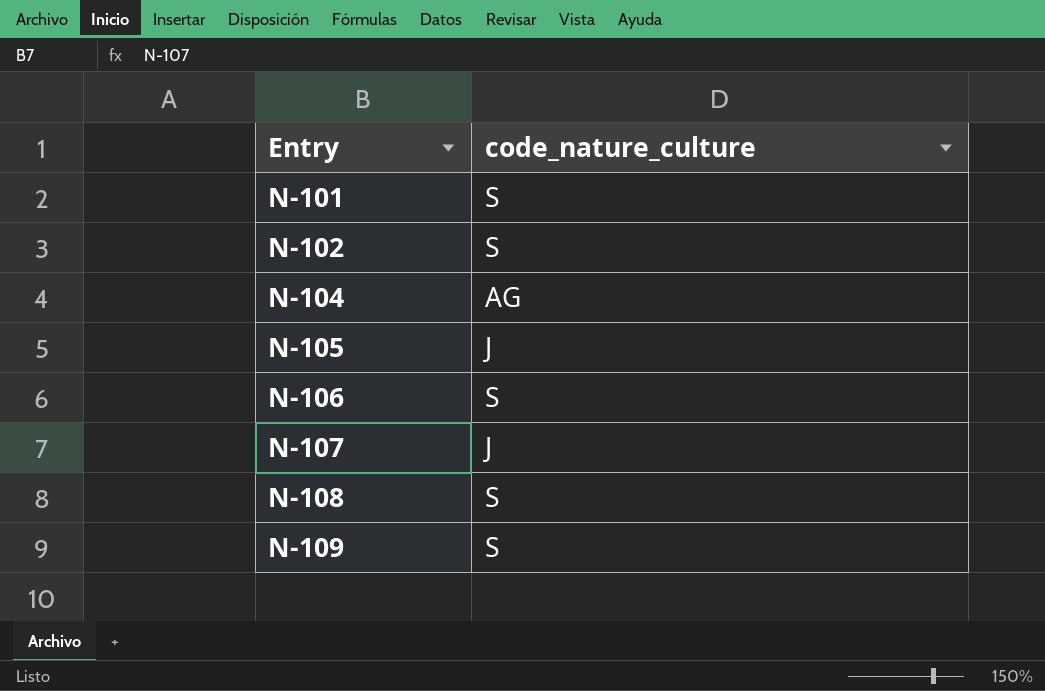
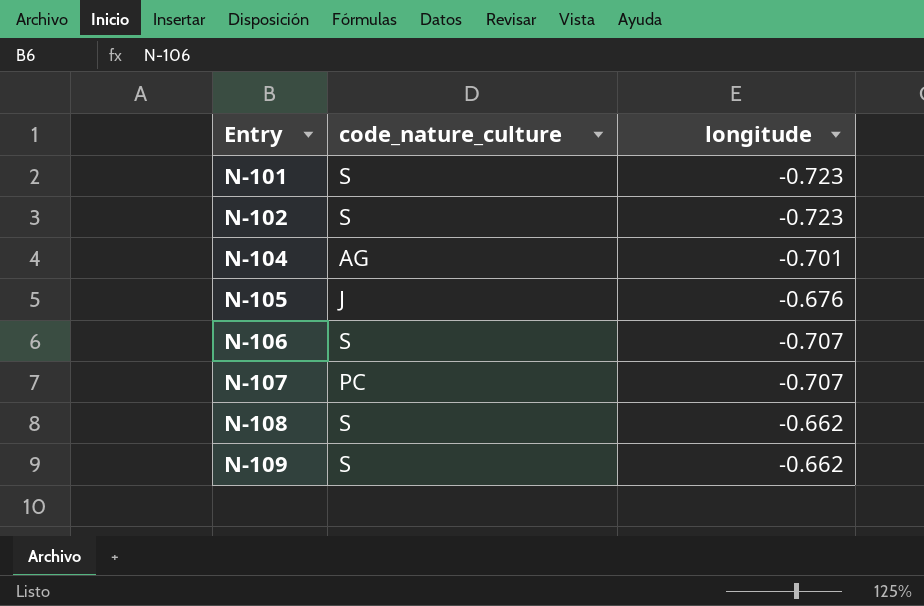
column longitude | position: none -> 3
N-107 | code_nature_culture: J -> PC

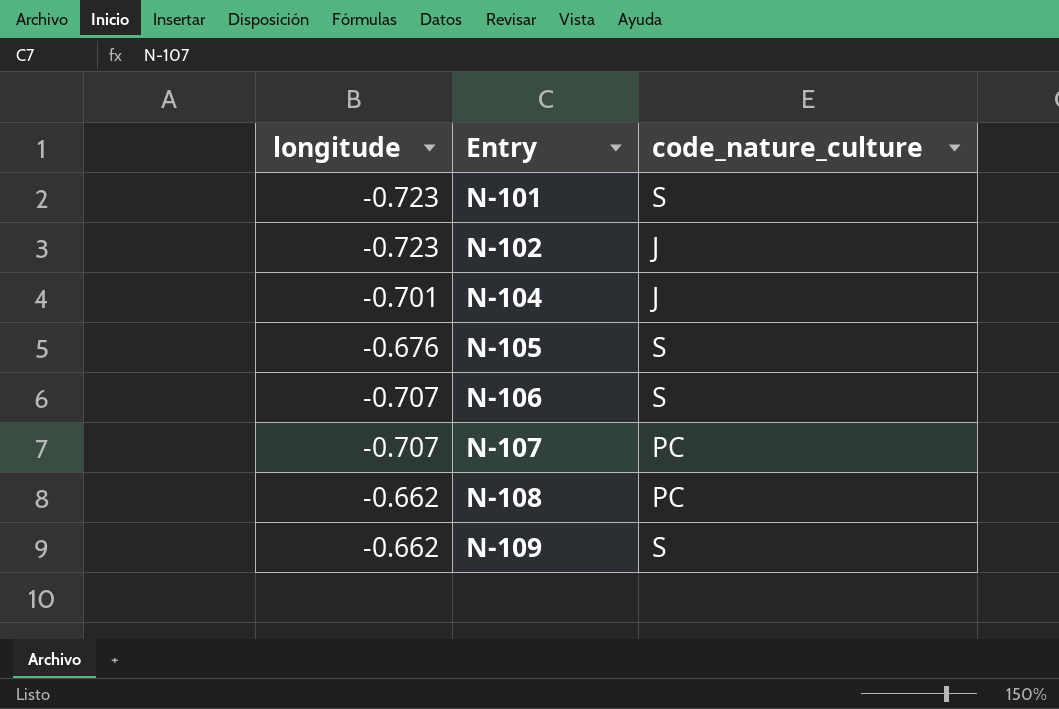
column longitude | position: 3 -> 1
N-102 | code_nature_culture: S -> J
N-104 | code_nature_culture: AG -> J
N-105 | code_nature_culture: J -> S
N-108 | code_nature_culture: S -> PC

